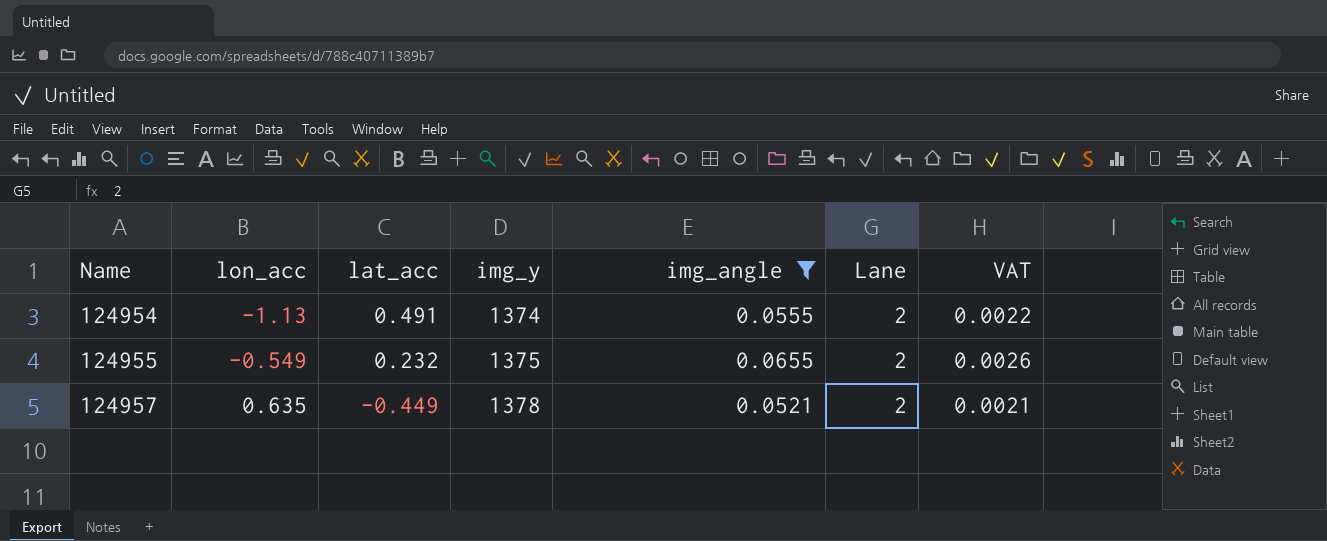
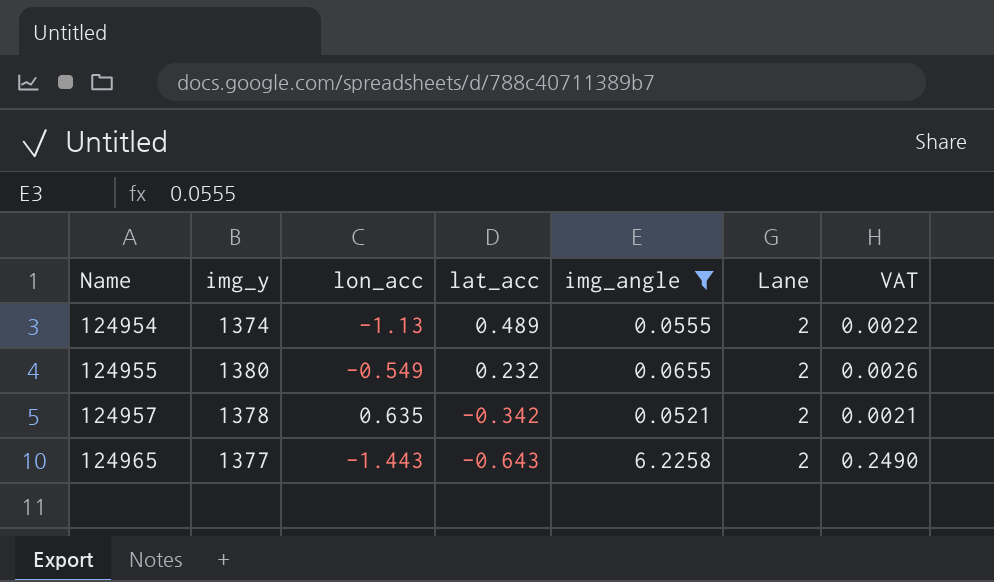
column img_y | position: 4 -> 2
124954 | lat_acc: 0.491 -> 0.489
124955 | img_y: 1375 -> 1380
124957 | lat_acc: -0.449 -> -0.342
row 124965: none -> 1377 | -1.443 | -0.643 | 6.2258 | 2 | 0.2490

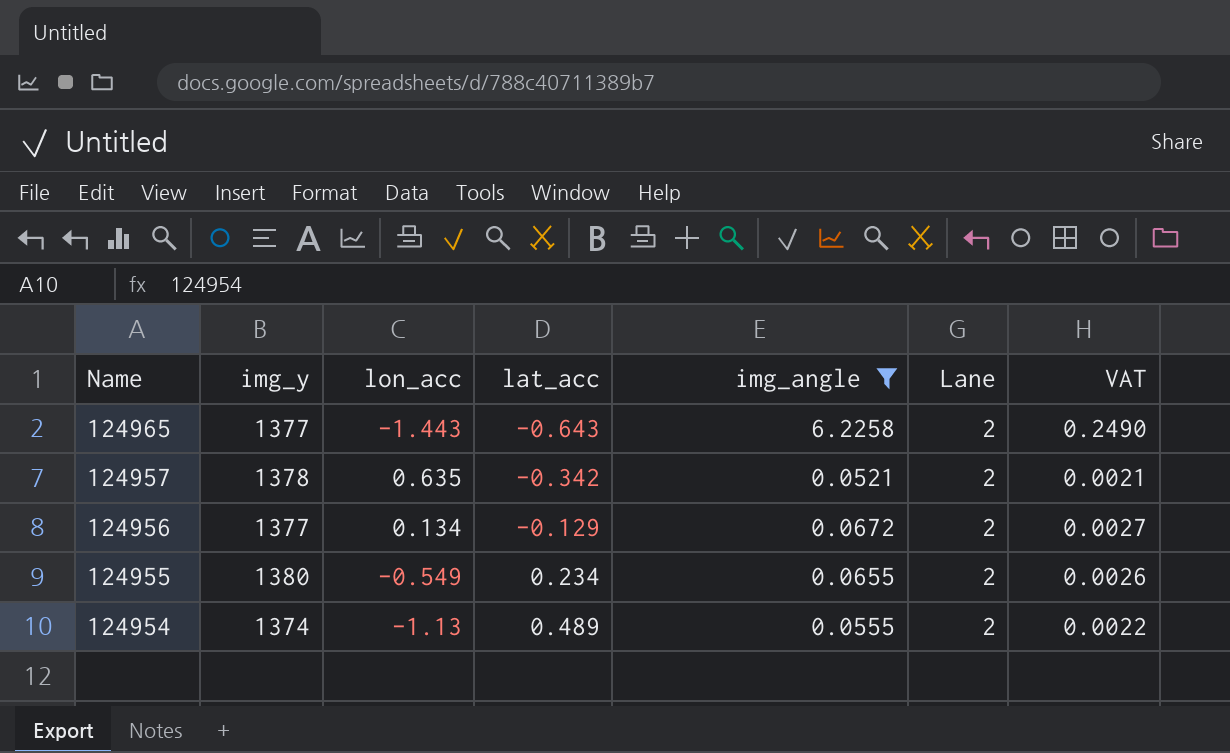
row order: Name ascending -> Name descending
row 124956: none -> 1377 | 0.134 | -0.129 | 0.0672 | 2 | 0.0027
124955 | lat_acc: 0.232 -> 0.234

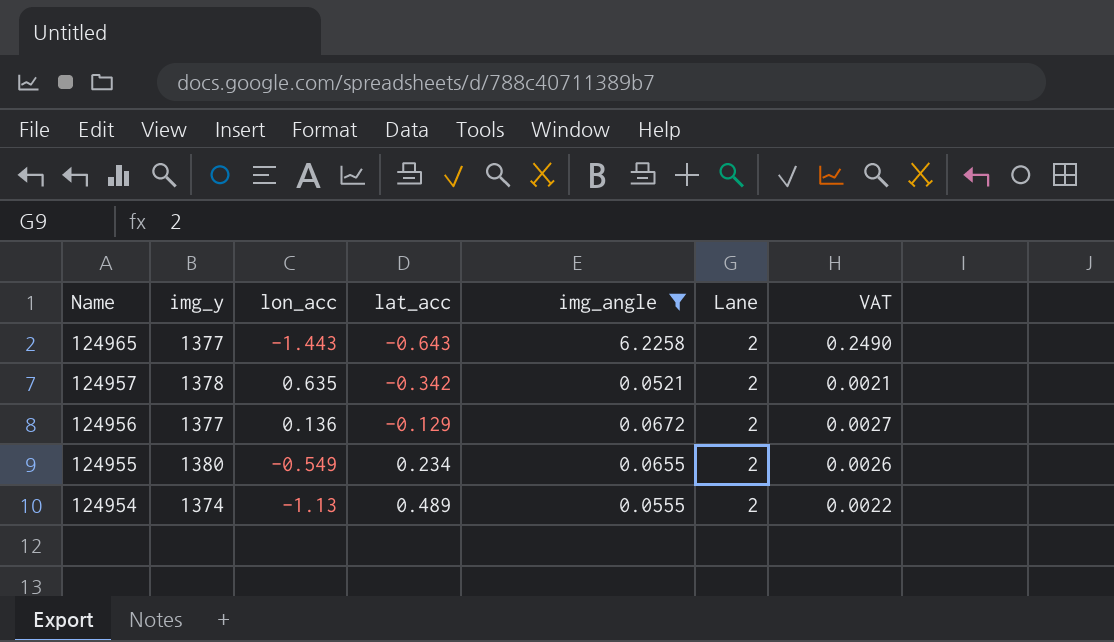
124956 | lon_acc: 0.134 -> 0.136

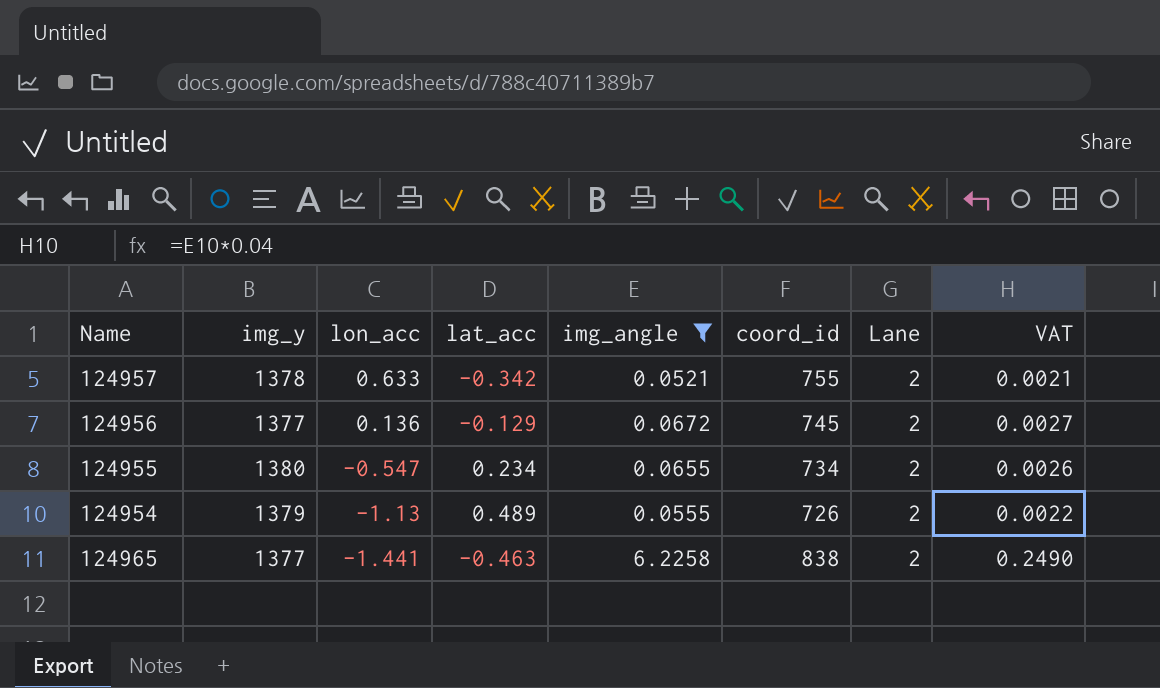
row order: Name descending -> lon_acc descending
column coord_id | position: none -> 6
124957 | lon_acc: 0.635 -> 0.633
124955 | lon_acc: -0.549 -> -0.547
124954 | img_y: 1374 -> 1379
124965 | lon_acc: -1.443 -> -1.441
124965 | lat_acc: -0.643 -> -0.463

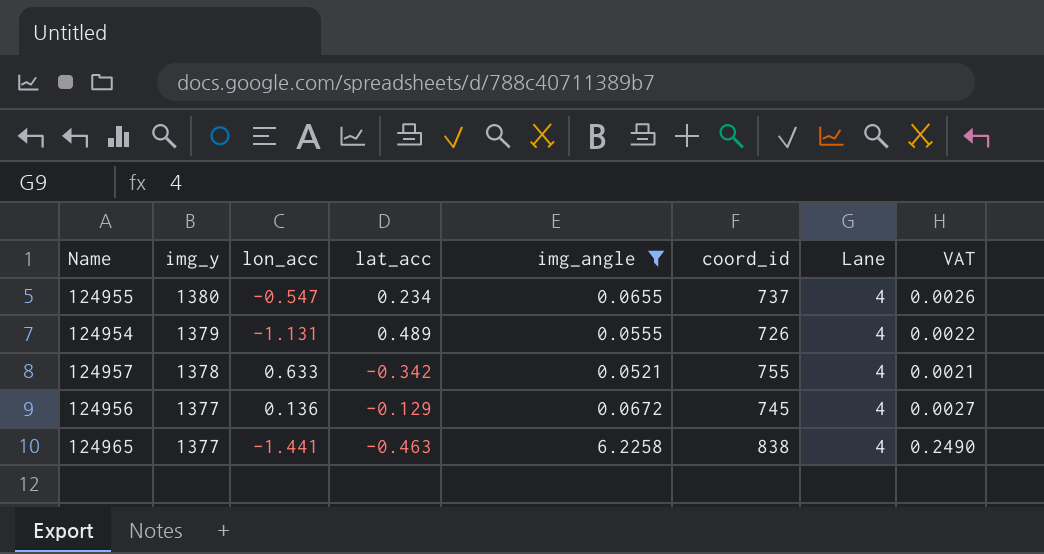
row order: lon_acc descending -> img_y descending
124955 | coord_id: 734 -> 737
124955 | Lane: 2 -> 4
124954 | lon_acc: -1.13 -> -1.131
124954 | Lane: 2 -> 4
124957 | Lane: 2 -> 4
124956 | Lane: 2 -> 4
124965 | Lane: 2 -> 4

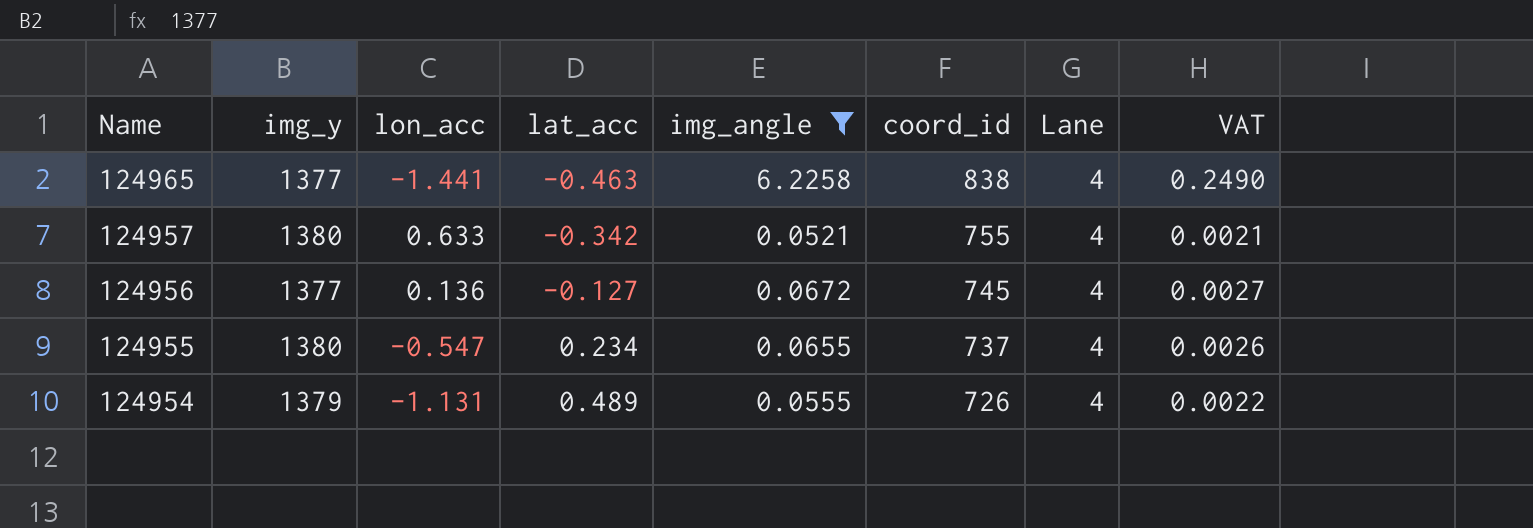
row order: img_y descending -> Name descending
124957 | img_y: 1378 -> 1380
124956 | lat_acc: -0.129 -> -0.127

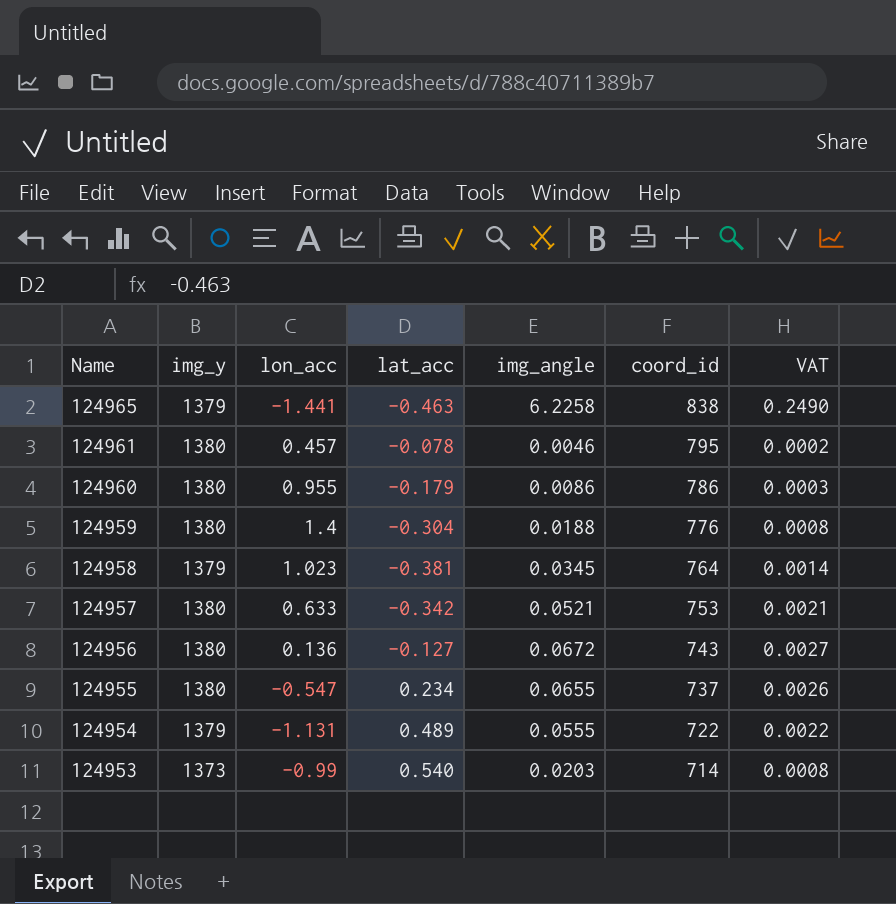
filter: img_angle >= 0.0521 -> none
column Lane | position: 7 -> none
124965 | img_y: 1377 -> 1379
124957 | coord_id: 755 -> 753
124956 | img_y: 1377 -> 1380
124956 | coord_id: 745 -> 743
124954 | coord_id: 726 -> 722

